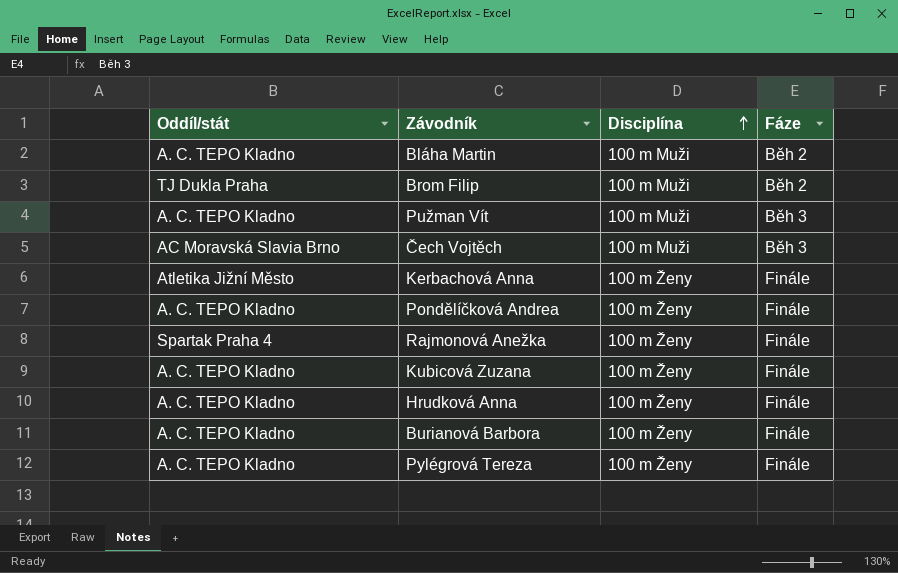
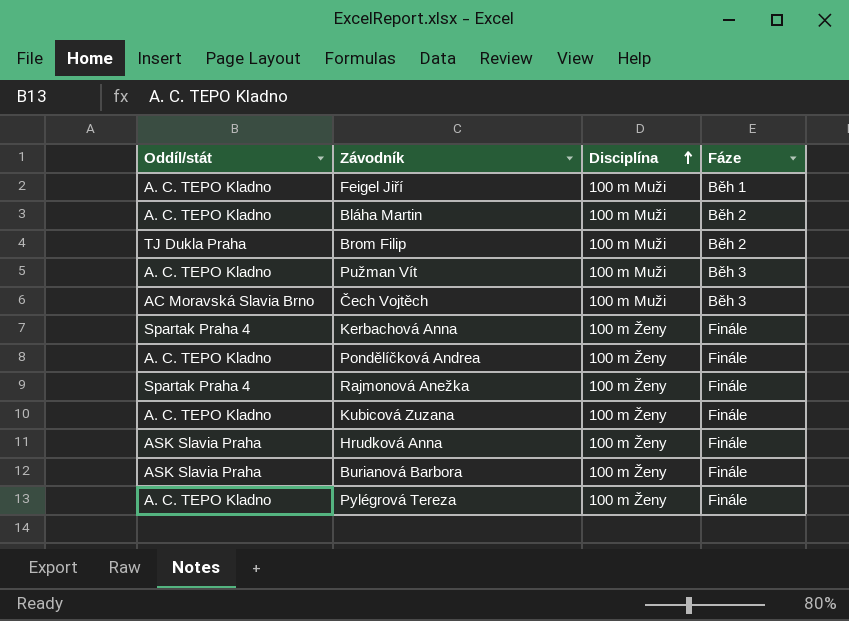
row Feigel Jiří: none -> A. C. TEPO Kladno | 100 m Muži | Běh 1
Kerbachová Anna | Oddíl/stát: Atletika Jižní Město -> Spartak Praha 4
Hrudková Anna | Oddíl/stát: A. C. TEPO Kladno -> ASK Slavia Praha
Burianová Barbora | Oddíl/stát: A. C. TEPO Kladno -> ASK Slavia Praha

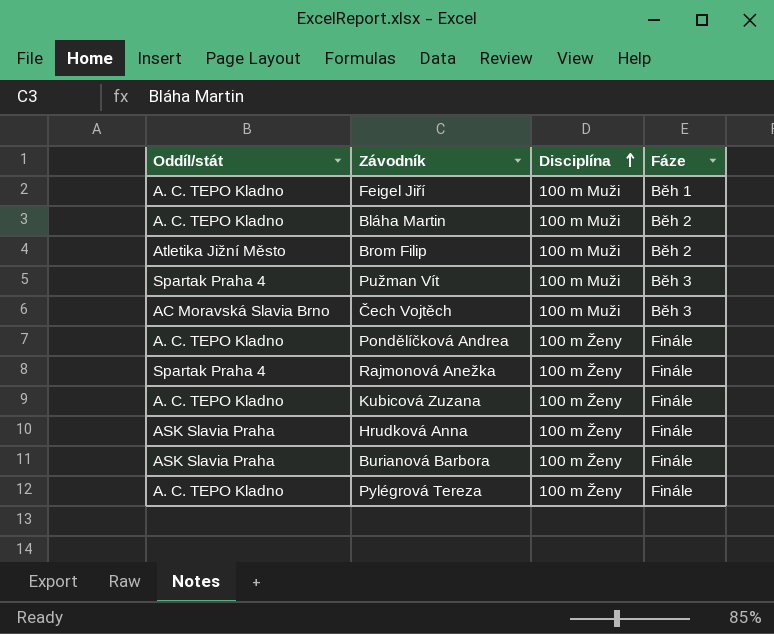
row Kerbachová Anna: Spartak Praha 4 | 100 m Ženy | Finále -> none
Brom Filip | Oddíl/stát: TJ Dukla Praha -> Atletika Jižní Město
Pužman Vít | Oddíl/stát: A. C. TEPO Kladno -> Spartak Praha 4

